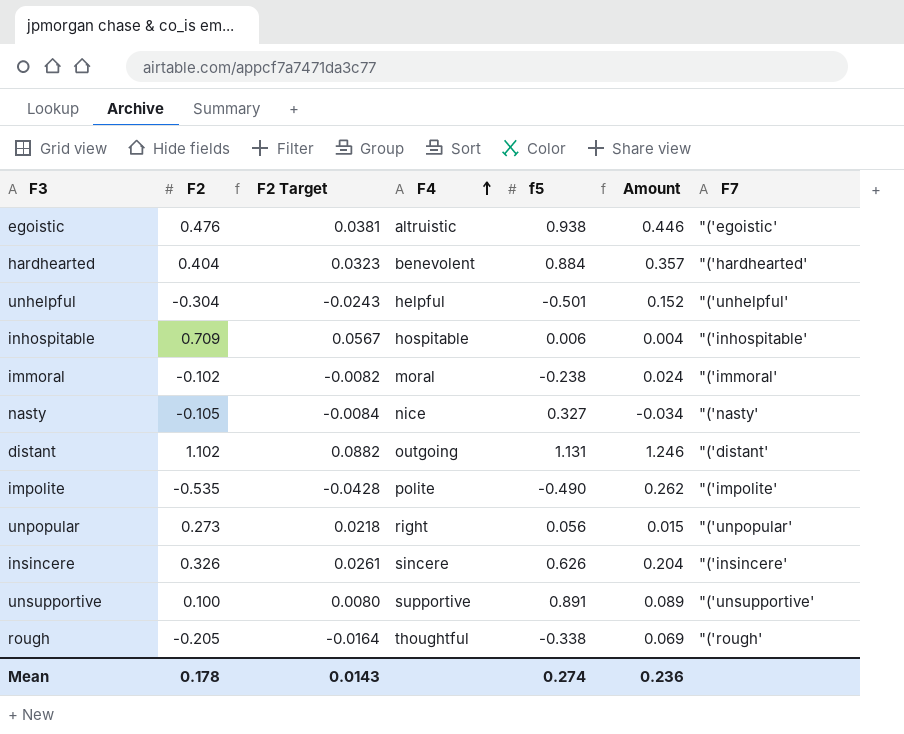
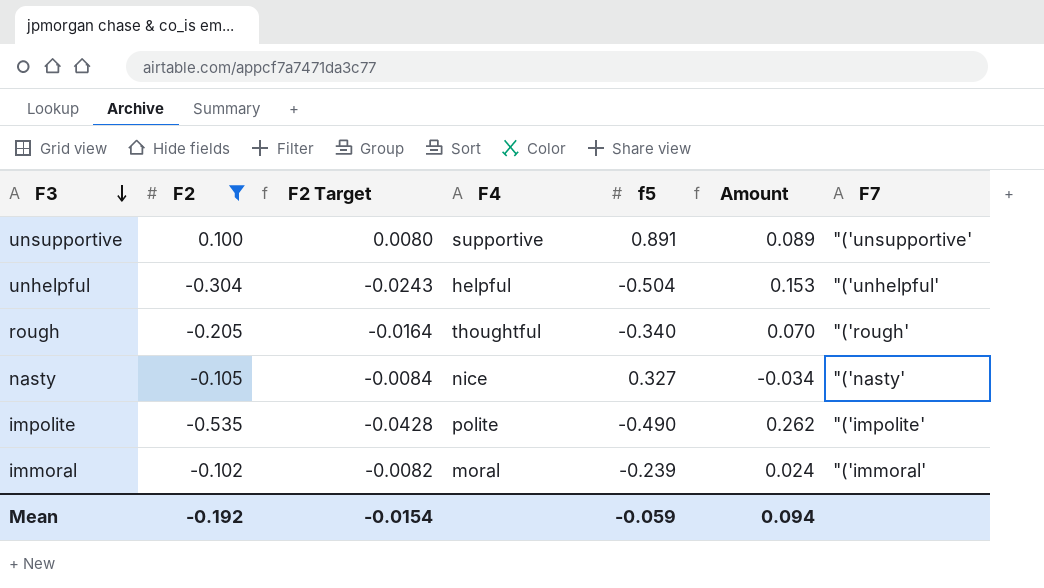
filter: none -> F2 <= 0.100
row order: F4 ascending -> F3 descending
unhelpful | f5: -0.501 -> -0.504
unhelpful | Amount: 0.152 -> 0.153
rough | f5: -0.338 -> -0.340
rough | Amount: 0.069 -> 0.070
immoral | f5: -0.238 -> -0.239
Mean | F2: 0.178 -> -0.192
Mean | F2 Target: 0.0143 -> -0.0154
Mean | f5: 0.274 -> -0.059
Mean | Amount: 0.236 -> 0.094

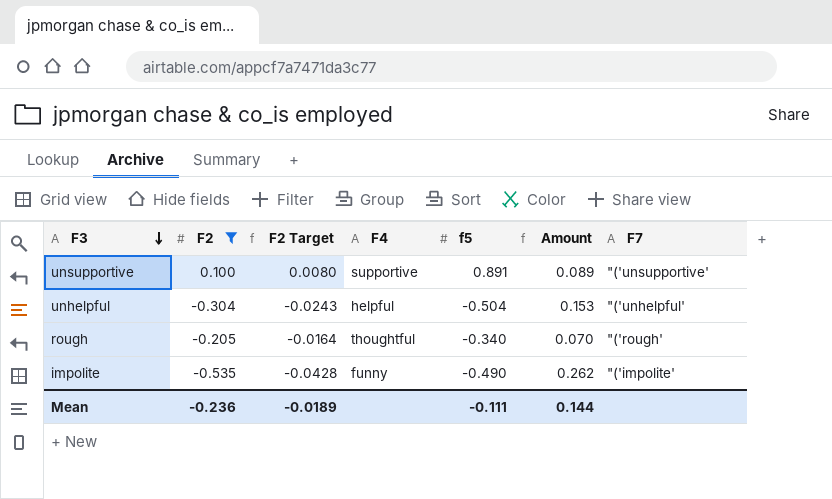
row nasty: -0.105 | -0.0084 | nice | 0.327 | -0.034 | "('nasty' -> none
row immoral: -0.102 | -0.0082 | moral | -0.239 | 0.024 | "('immoral' -> none
impolite | F4: polite -> funny
Mean | F2: -0.192 -> -0.236
Mean | F2 Target: -0.0154 -> -0.0189
Mean | f5: -0.059 -> -0.111
Mean | Amount: 0.094 -> 0.144

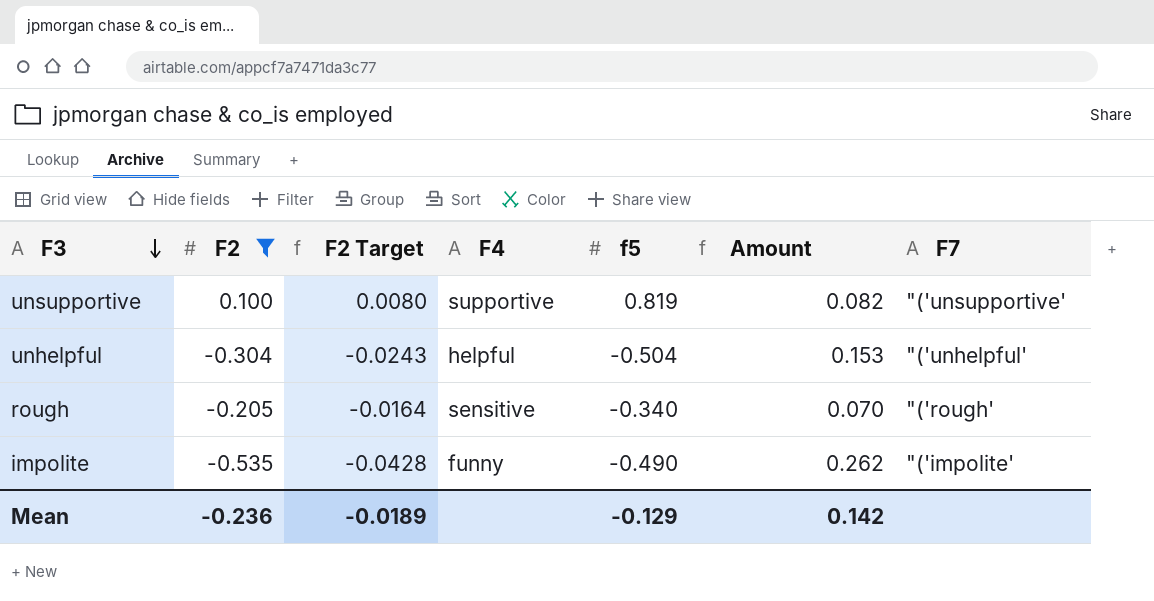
unsupportive | f5: 0.891 -> 0.819
unsupportive | Amount: 0.089 -> 0.082
rough | F4: thoughtful -> sensitive
Mean | f5: -0.111 -> -0.129
Mean | Amount: 0.144 -> 0.142

